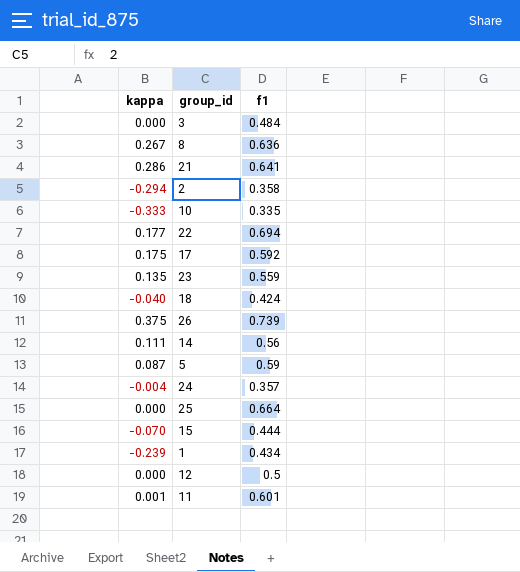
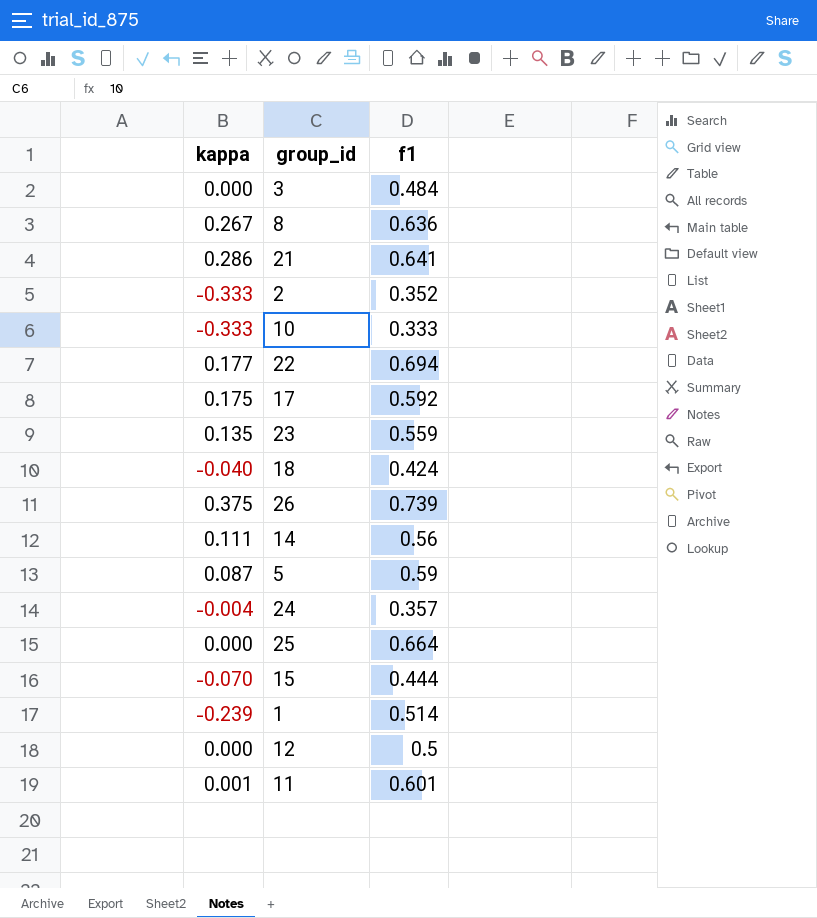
2 | kappa: -0.294 -> -0.333
2 | f1: 0.358 -> 0.352
10 | f1: 0.335 -> 0.333
1 | f1: 0.434 -> 0.514

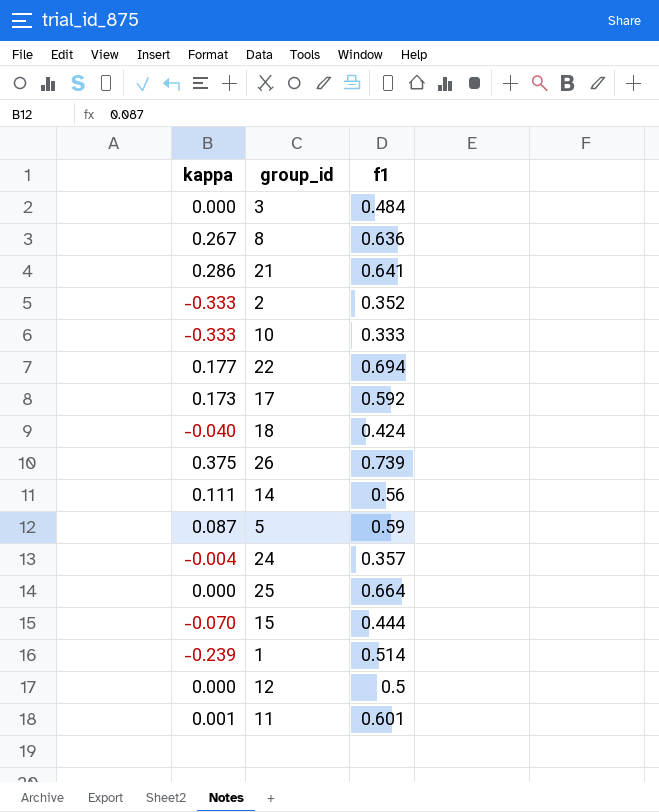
row 23: 0.135 | 0.559 -> none
17 | kappa: 0.175 -> 0.173

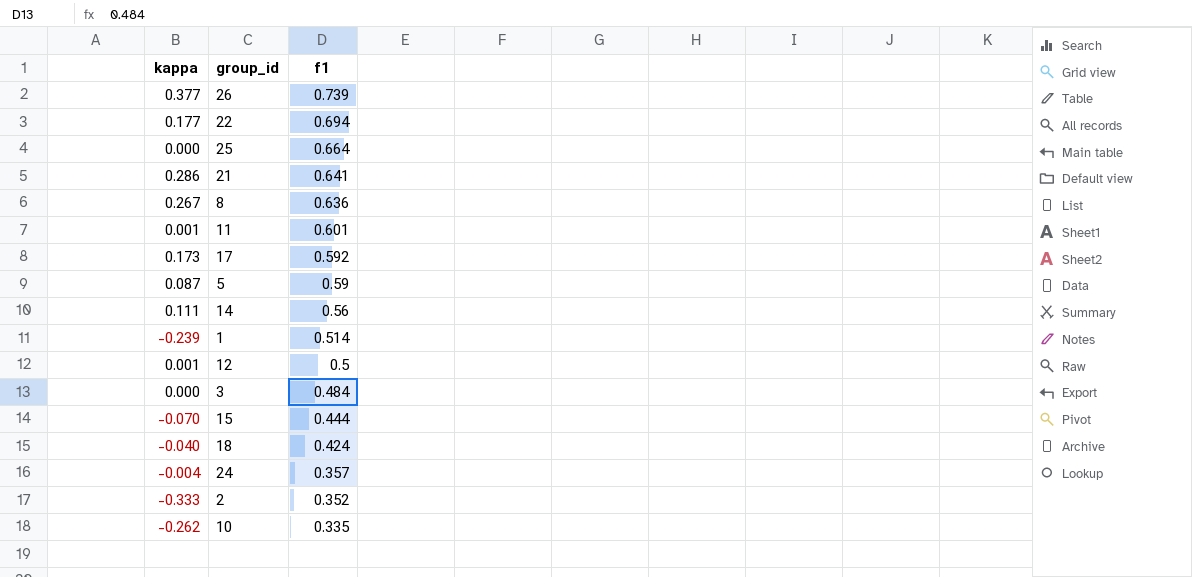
row order: none -> f1 descending
26 | kappa: 0.375 -> 0.377
12 | kappa: 0.000 -> 0.001
10 | kappa: -0.333 -> -0.262
10 | f1: 0.333 -> 0.335

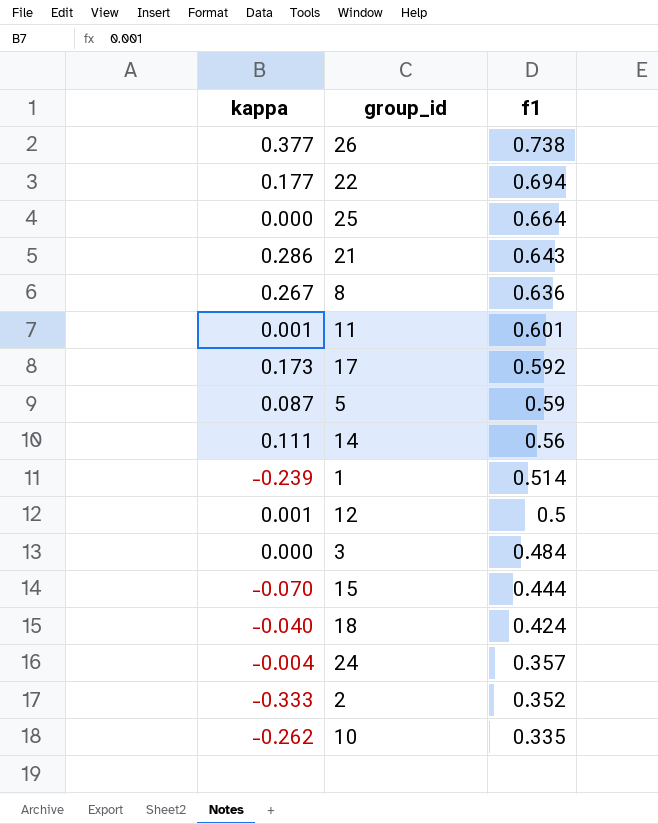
26 | f1: 0.739 -> 0.738
21 | f1: 0.641 -> 0.643

